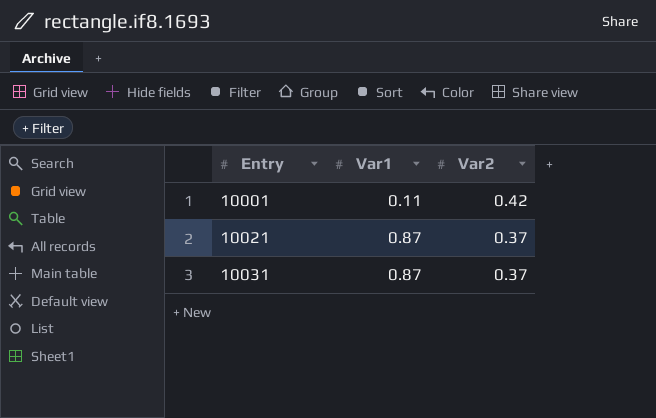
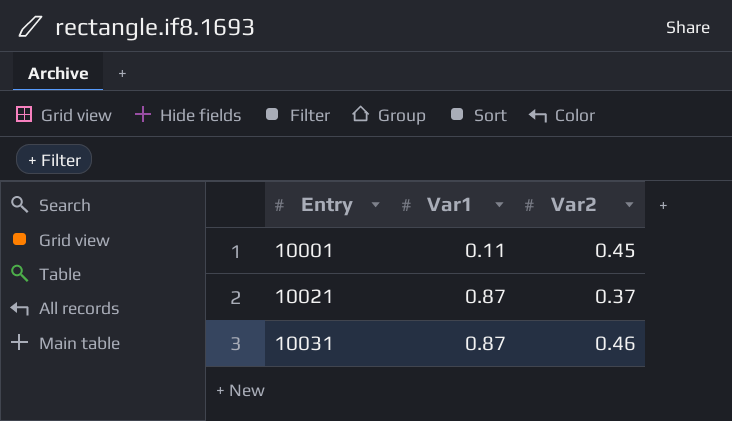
10001 | Var2: 0.42 -> 0.45
10031 | Var2: 0.37 -> 0.46

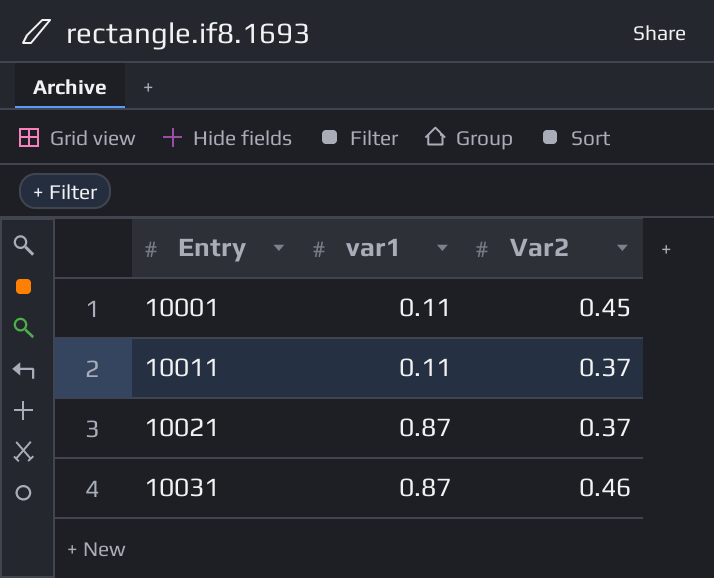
column name: Var1 -> var1
row 10011: none -> 0.11 | 0.37

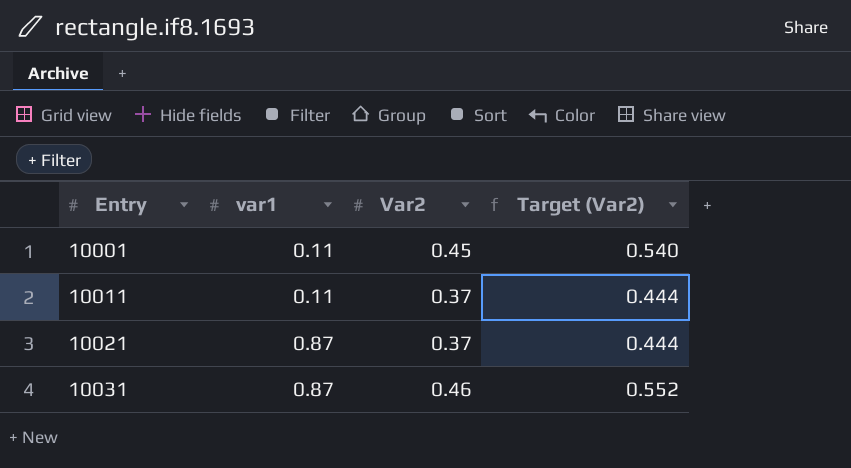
column Target (Var2) | formula: none -> [Var2] * 1.2

